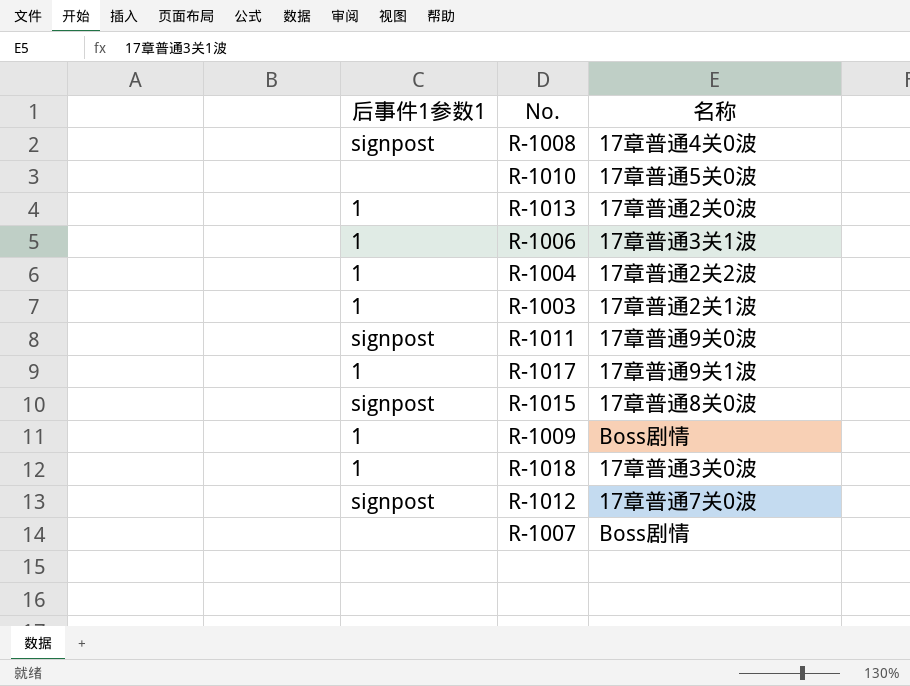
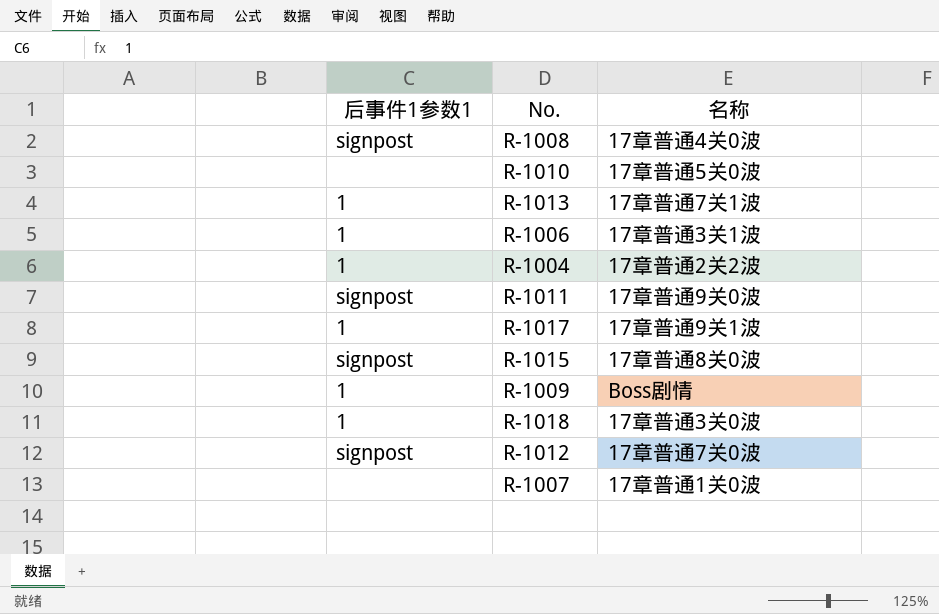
row R-1003: 1 | 17章普通2关1波 -> none
R-1013 | 名称: 17章普通2关0波 -> 17章普通7关1波
R-1007 | 名称: Boss剧情 -> 17章普通1关0波

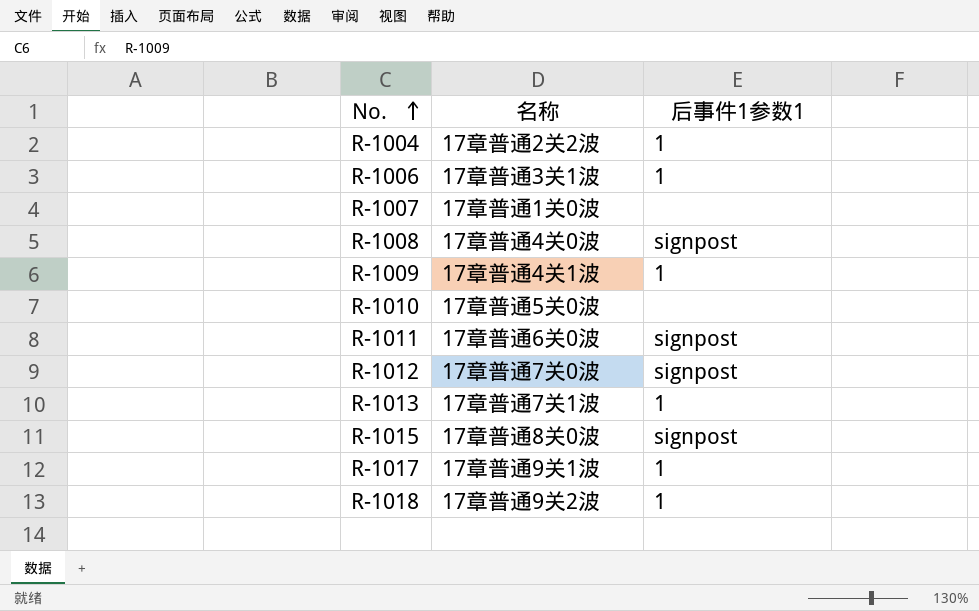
row order: none -> No. ascending
column 后事件1参数1 | position: 1 -> 3
R-1009 | 名称: Boss剧情 -> 17章普通4关1波
R-1011 | 名称: 17章普通9关0波 -> 17章普通6关0波
R-1018 | 名称: 17章普通3关0波 -> 17章普通9关2波

